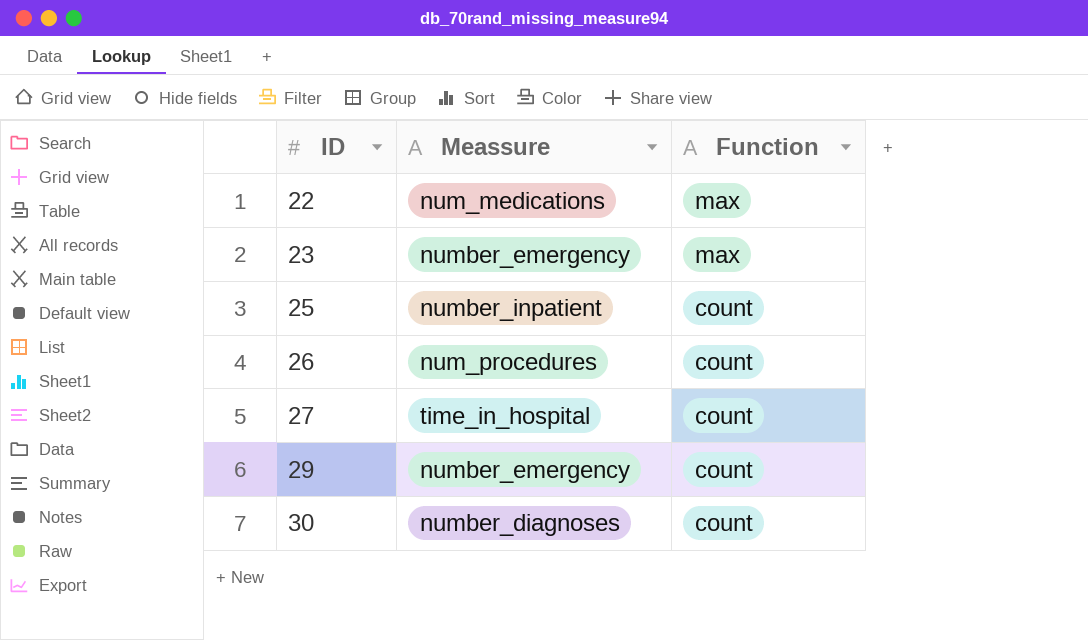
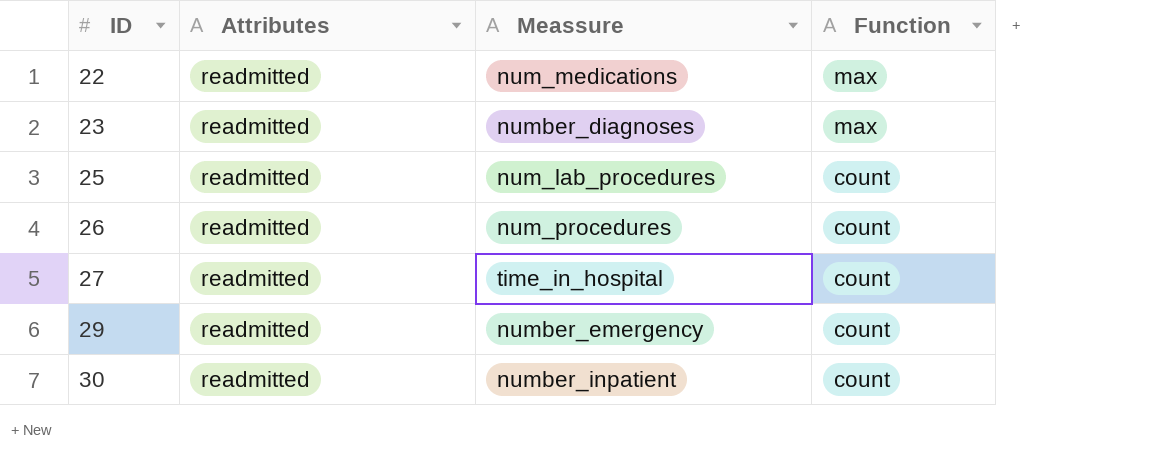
column Attributes | position: none -> 2
23 | Meassure: number_emergency -> number_diagnoses
25 | Meassure: number_inpatient -> num_lab_procedures
30 | Meassure: number_diagnoses -> number_inpatient

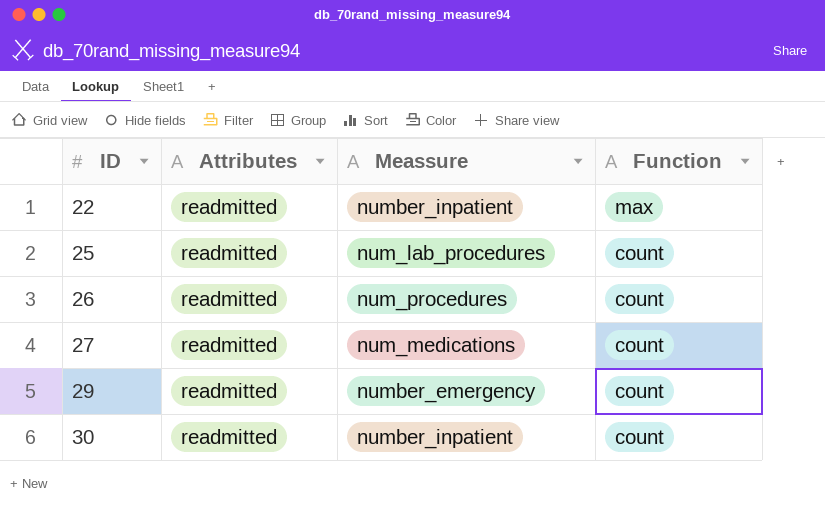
row 23: readmitted | number_diagnoses | max -> none
22 | Meassure: num_medications -> number_inpatient
27 | Meassure: time_in_hospital -> num_medications

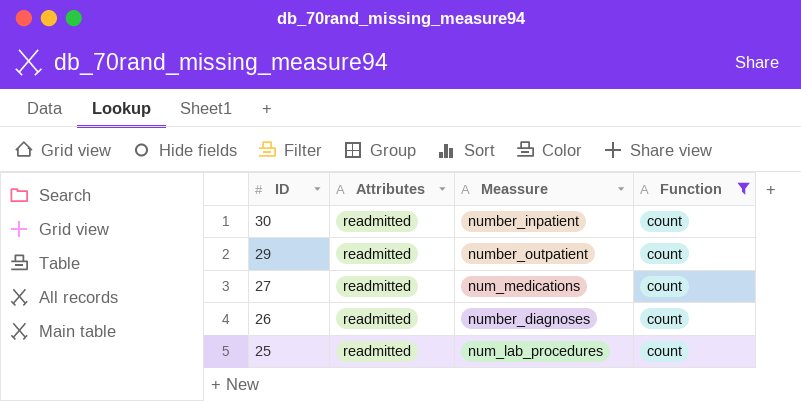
filter: none -> Function = count
row order: ID ascending -> ID descending
29 | Meassure: number_emergency -> number_outpatient
26 | Meassure: num_procedures -> number_diagnoses

